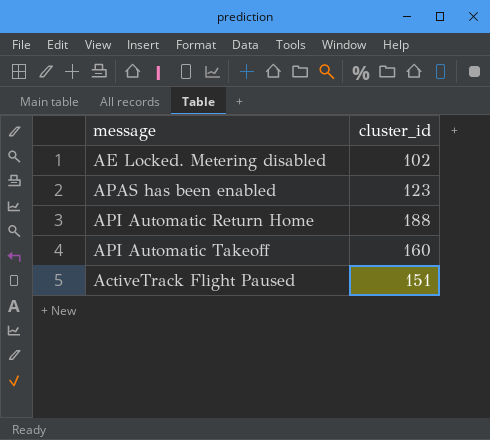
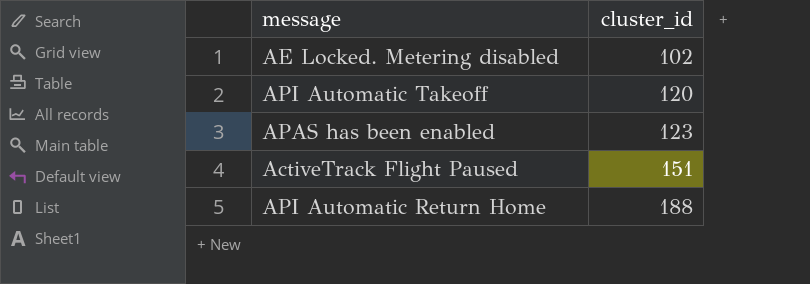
row order: none -> cluster_id ascending
API Automatic Takeoff | cluster_id: 160 -> 120

